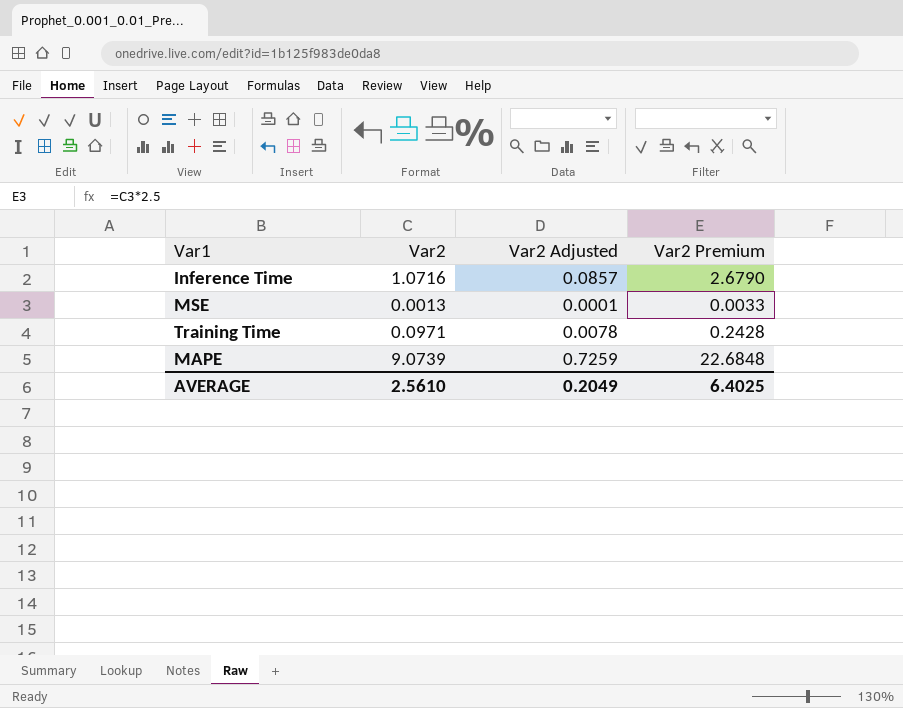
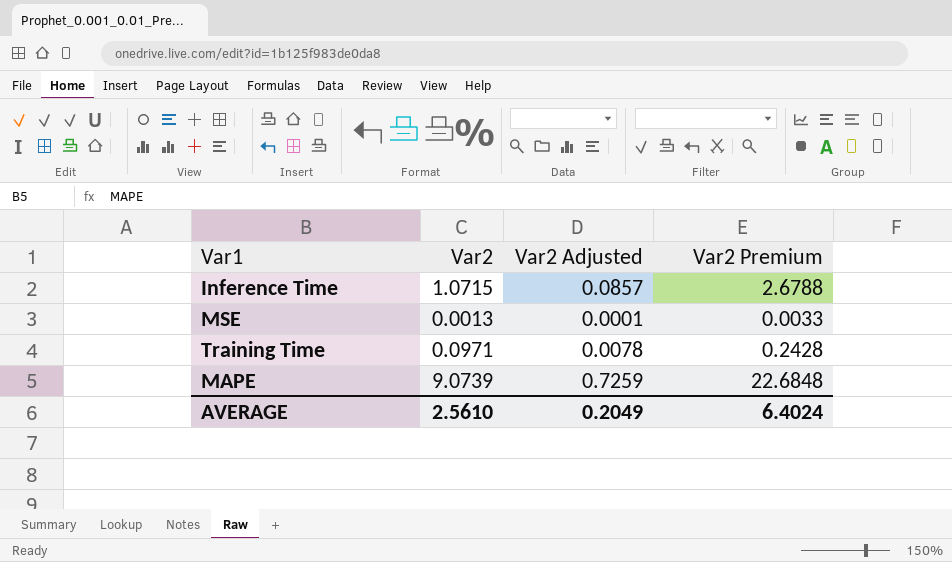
Inference Time | Var2: 1.0716 -> 1.0715
Inference Time | Var2 Premium: 2.6790 -> 2.6788
AVERAGE | Var2 Premium: 6.4025 -> 6.4024

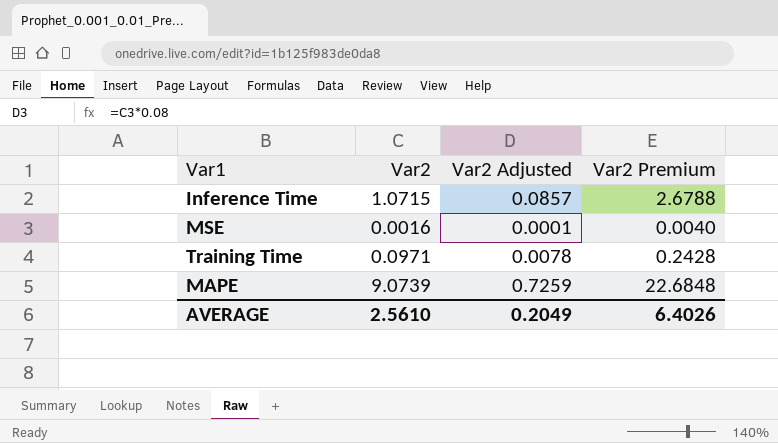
MSE | Var2: 0.0013 -> 0.0016
MSE | Var2 Premium: 0.0033 -> 0.0040
AVERAGE | Var2 Premium: 6.4024 -> 6.4026

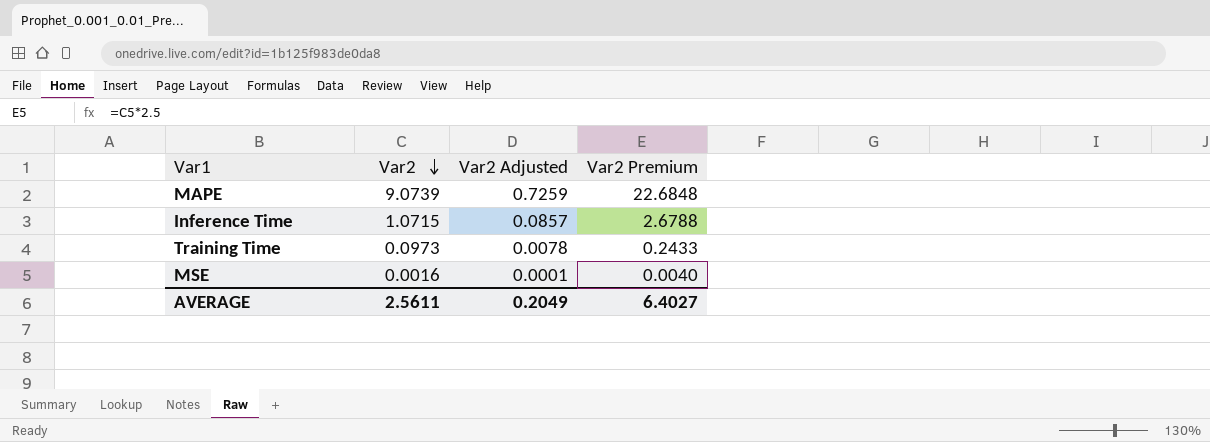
row order: none -> Var2 descending
Training Time | Var2: 0.0971 -> 0.0973
Training Time | Var2 Premium: 0.2428 -> 0.2433
AVERAGE | Var2: 2.5610 -> 2.5611
AVERAGE | Var2 Premium: 6.4026 -> 6.4027

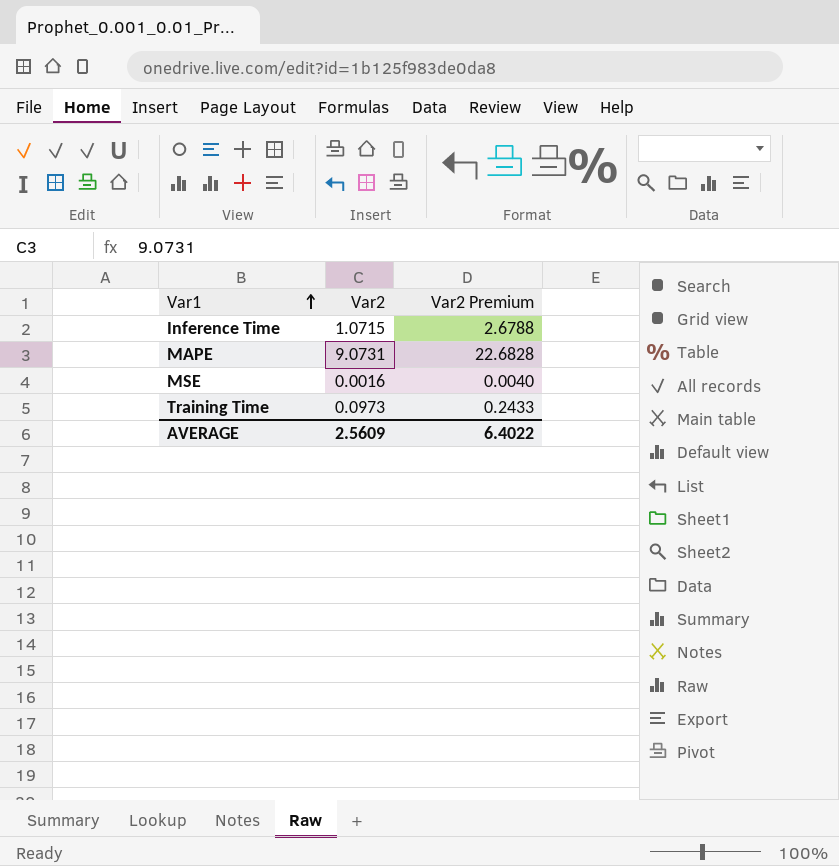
row order: Var2 descending -> Var1 ascending
column Var2 Adjusted | formula: [Var2] * 0.08 -> none
MAPE | Var2: 9.0739 -> 9.0731
MAPE | Var2 Premium: 22.6848 -> 22.6828
AVERAGE | Var2: 2.5611 -> 2.5609
AVERAGE | Var2 Premium: 6.4027 -> 6.4022

